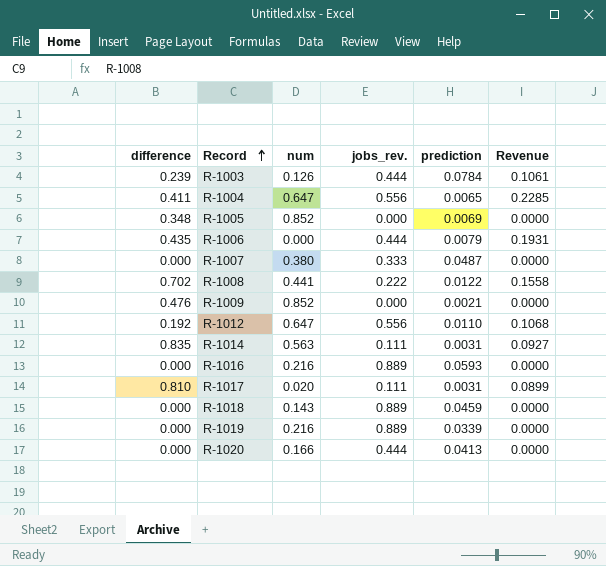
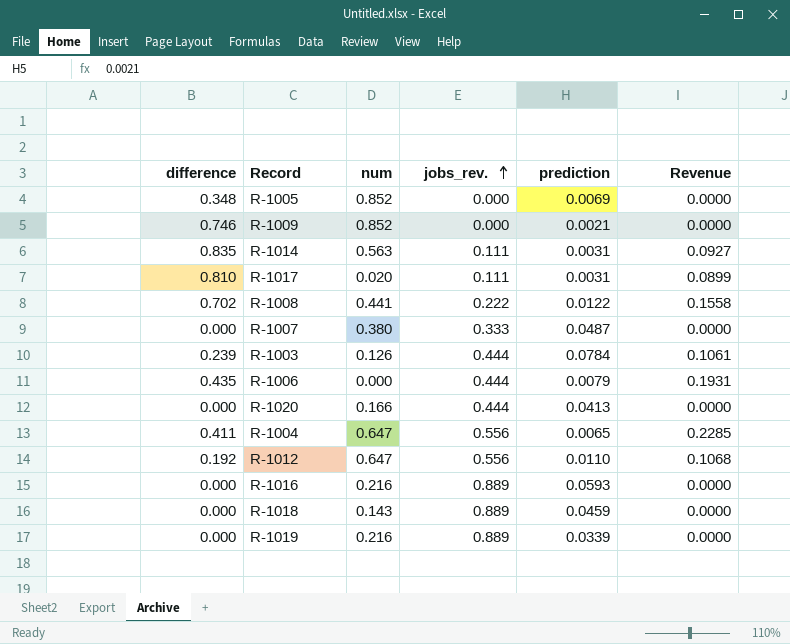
row order: Record ascending -> jobs_rev. ascending
R-1009 | difference: 0.476 -> 0.746

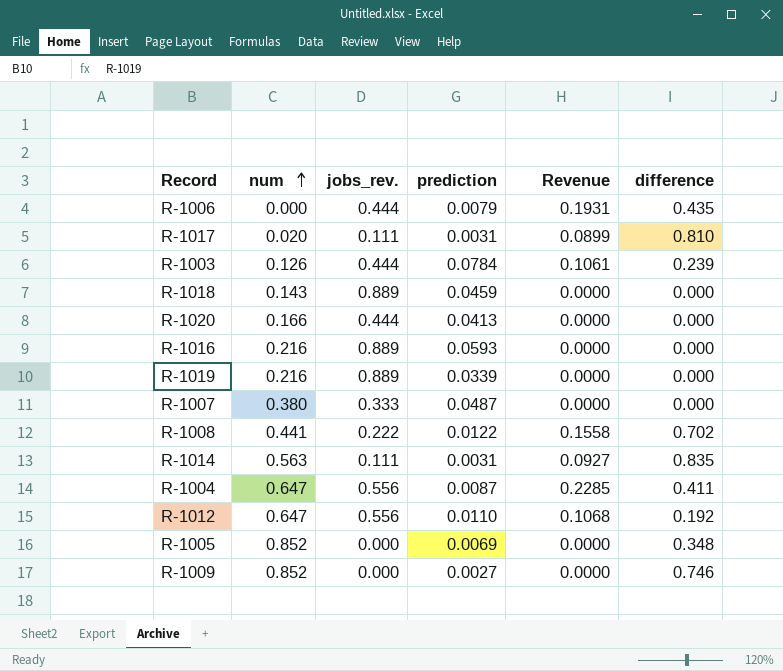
row order: jobs_rev. ascending -> num ascending
column difference | position: 1 -> 6
R-1004 | prediction: 0.0065 -> 0.0087
R-1009 | prediction: 0.0021 -> 0.0027

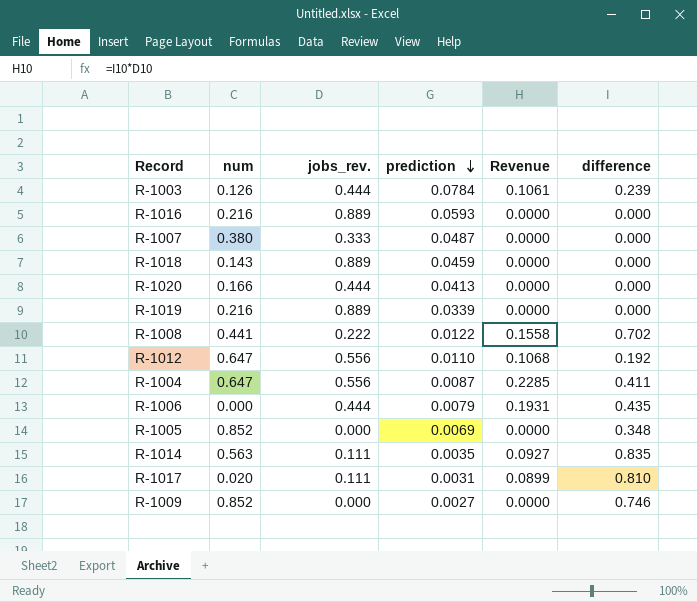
row order: num ascending -> prediction descending
R-1014 | prediction: 0.0031 -> 0.0035

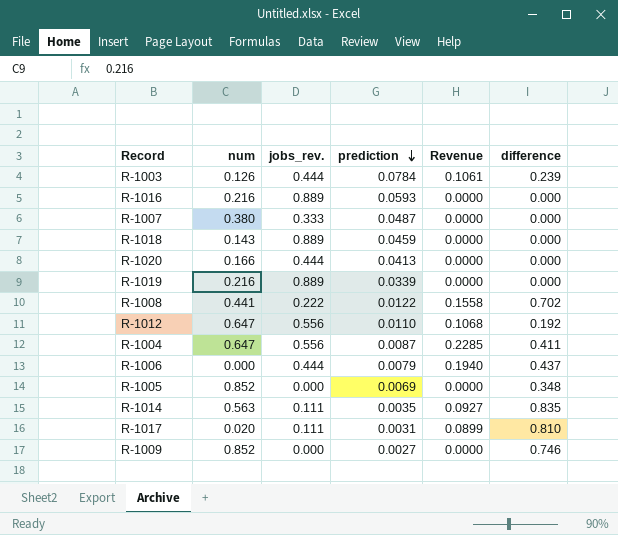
R-1006 | Revenue: 0.1931 -> 0.1940
R-1006 | difference: 0.435 -> 0.437

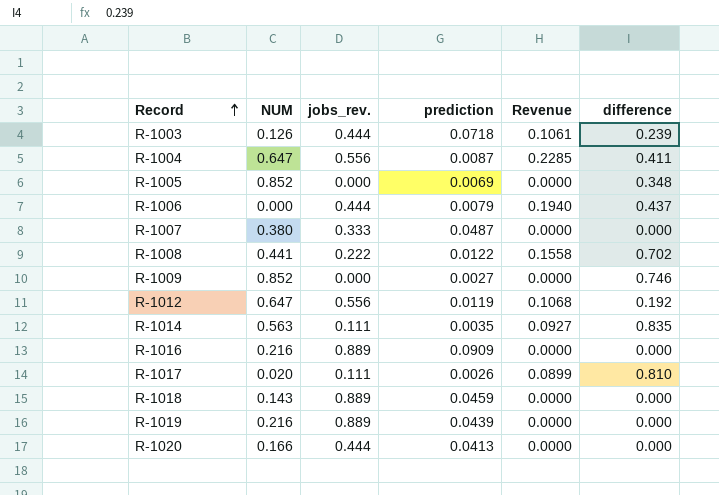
row order: prediction descending -> Record ascending
column name: num -> NUM
R-1003 | prediction: 0.0784 -> 0.0718
R-1012 | prediction: 0.0110 -> 0.0119
R-1016 | prediction: 0.0593 -> 0.0909
R-1017 | prediction: 0.0031 -> 0.0026
R-1019 | prediction: 0.0339 -> 0.0439

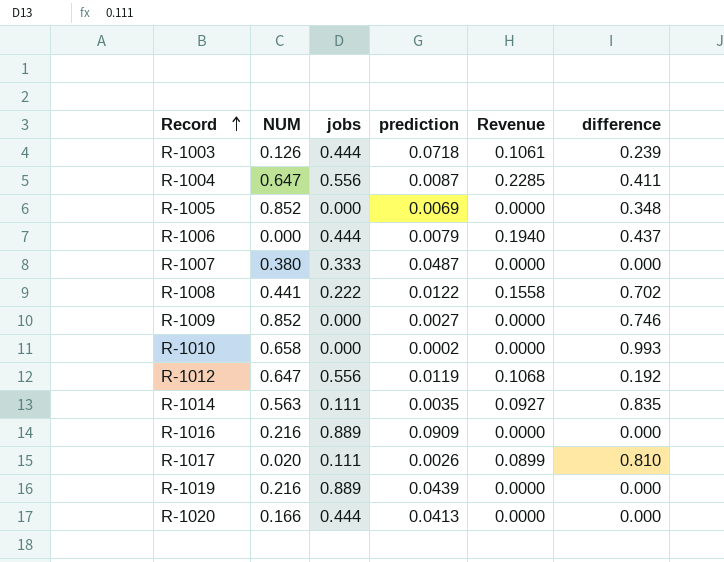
column name: jobs_rev. -> jobs
row R-1018: 0.143 | 0.889 | 0.0459 | 0.0000 | 0.000 -> none
row R-1010: none -> 0.658 | 0.000 | 0.0002 | 0.0000 | 0.993

